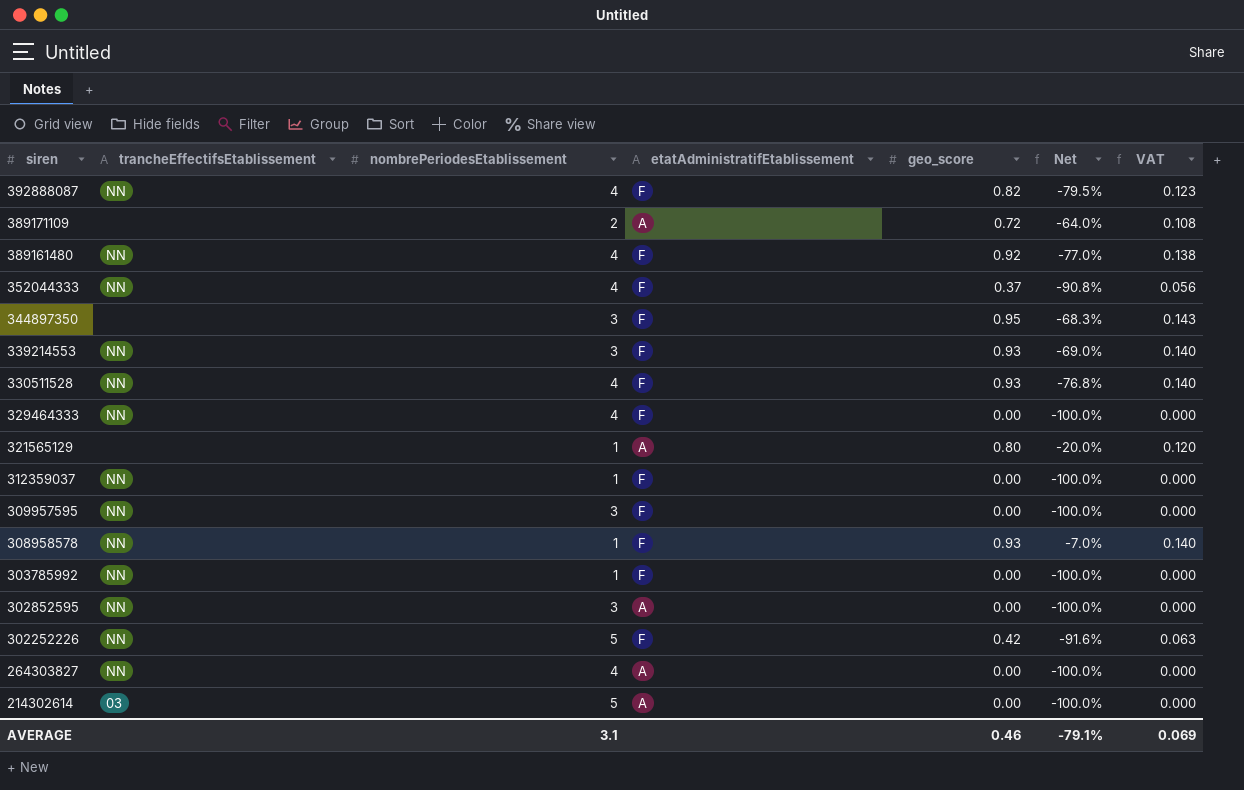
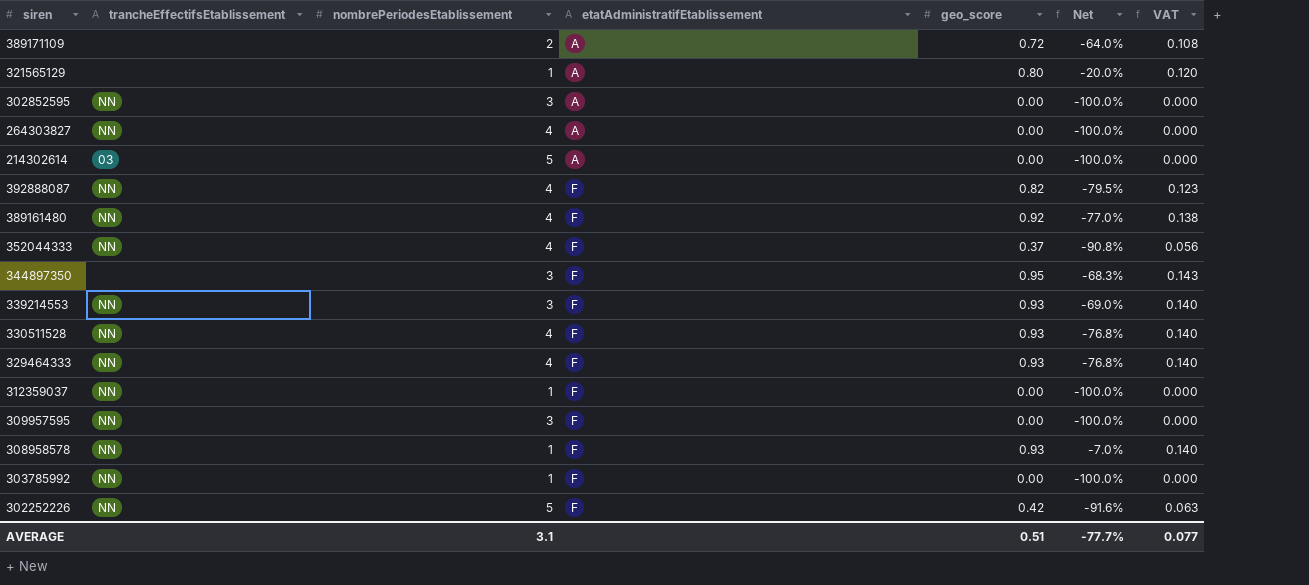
row order: siren descending -> etatAdministratifEtablissement ascending
329464333 | geo_score: 0.00 -> 0.93
329464333 | Net: -100.0% -> -76.8%
329464333 | VAT: 0.000 -> 0.140
AVERAGE | geo_score: 0.46 -> 0.51
AVERAGE | Net: -79.1% -> -77.7%
AVERAGE | VAT: 0.069 -> 0.077

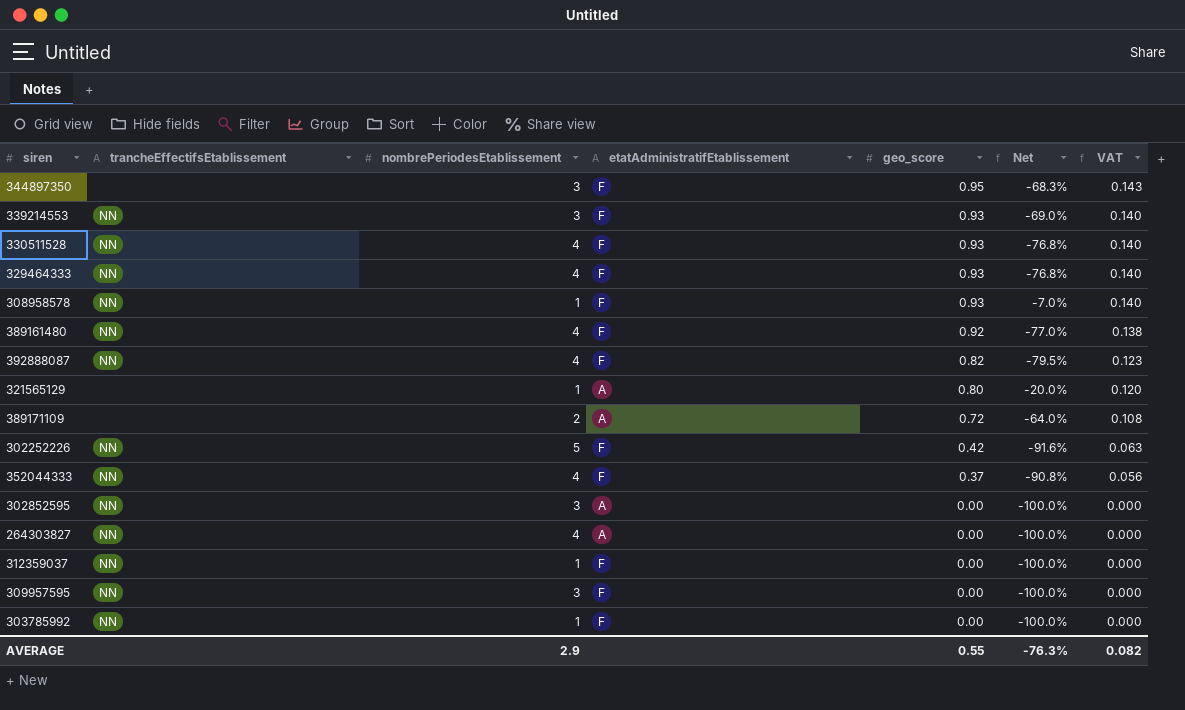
row order: etatAdministratifEtablissement ascending -> geo_score descending
row 214302614: 03 | 5 | A | 0.00 | -100.0% | 0.000 -> none
AVERAGE | nombrePeriodesEtablissement: 3.1 -> 2.9
AVERAGE | geo_score: 0.51 -> 0.55
AVERAGE | Net: -77.7% -> -76.3%
AVERAGE | VAT: 0.077 -> 0.082

